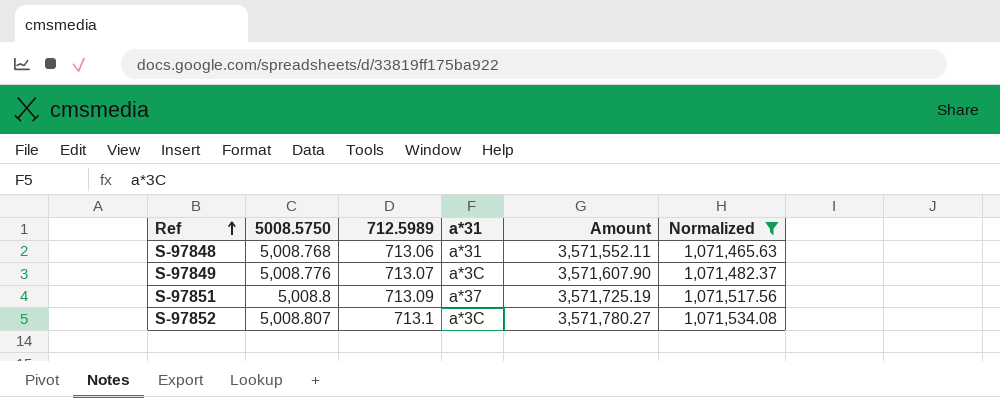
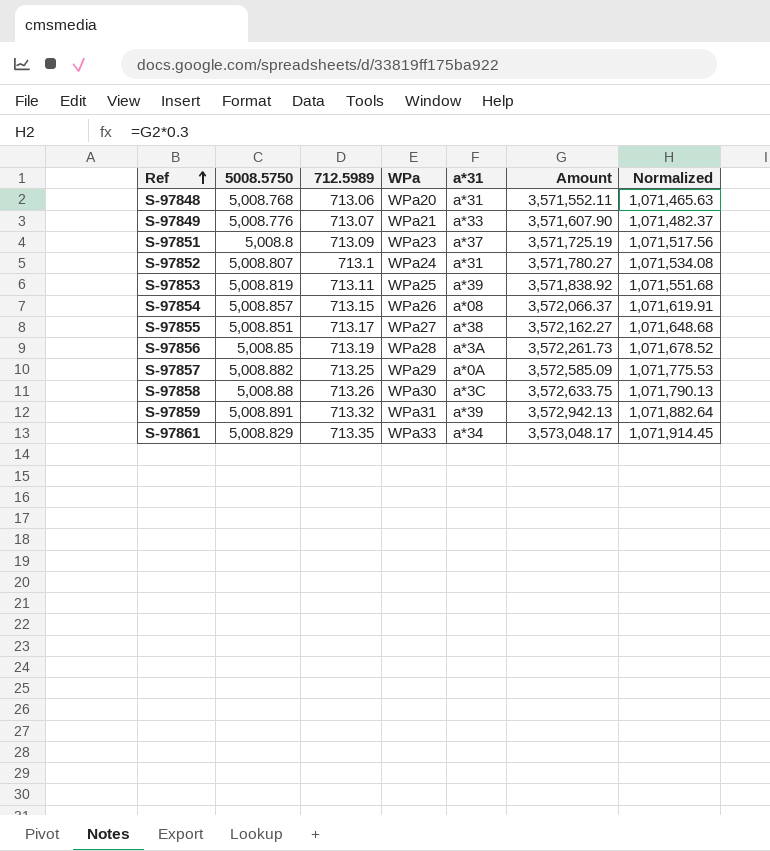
filter: Normalized <= 1,071,534.08 -> none
column WPa | position: none -> 4
S-97849 | a*31: a*3C -> a*33
S-97852 | a*31: a*3C -> a*31

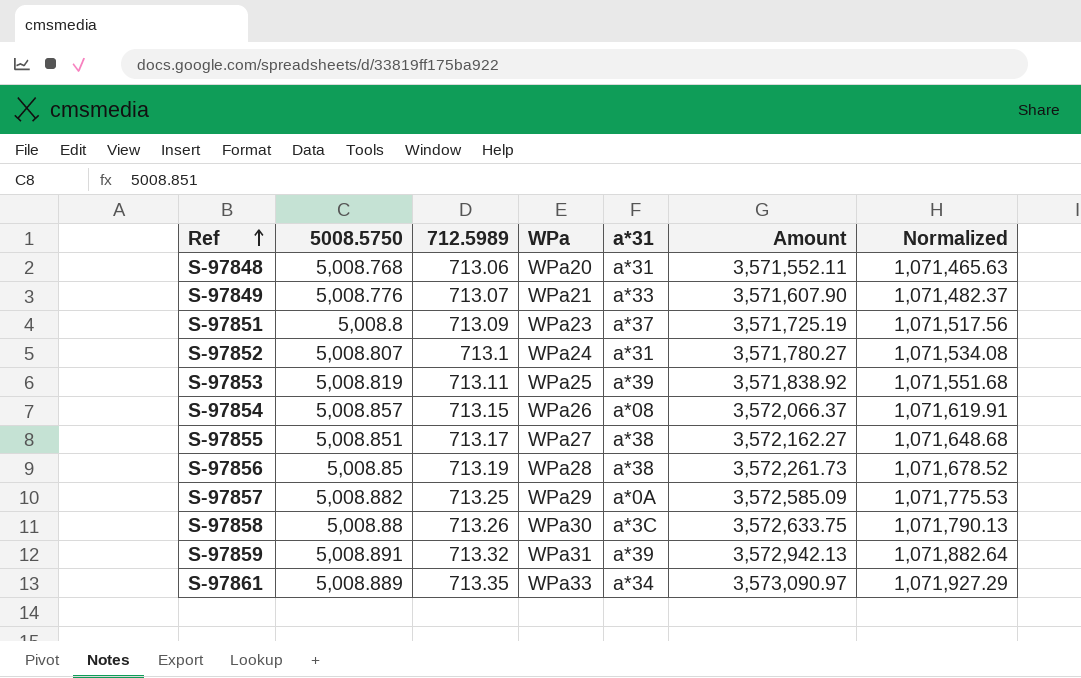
S-97856 | a*31: a*3A -> a*38
S-97861 | 5008.5750: 5,008.829 -> 5,008.889
S-97861 | Amount: 3,573,048.17 -> 3,573,090.97
S-97861 | Normalized: 1,071,914.45 -> 1,071,927.29

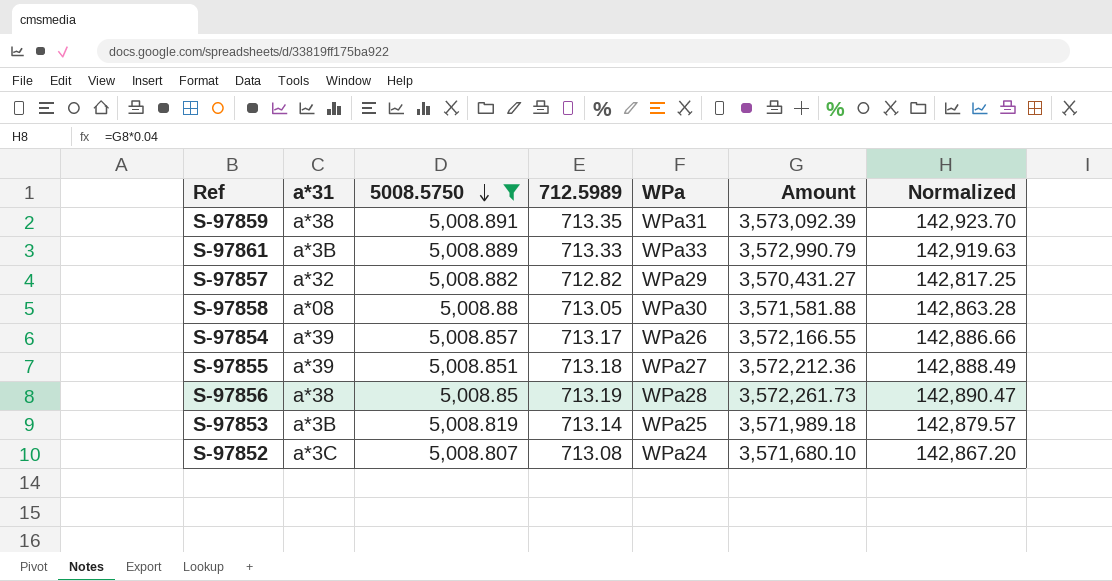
filter: none -> 5008.5750 >= 5,008.807
row order: Ref ascending -> 5008.5750 descending
column a*31 | position: 5 -> 2
column Normalized | formula: [Amount] * 0.3 -> [Amount] * 0.04
S-97859 | a*31: a*39 -> a*38
S-97859 | 712.5989: 713.32 -> 713.35
S-97859 | Amount: 3,572,942.13 -> 3,573,092.39
S-97861 | a*31: a*34 -> a*3B
S-97861 | 712.5989: 713.35 -> 713.33
S-97861 | Amount: 3,573,090.97 -> 3,572,990.79
S-97857 | a*31: a*0A -> a*32
S-97857 | 712.5989: 713.25 -> 712.82
S-97857 | Amount: 3,572,585.09 -> 3,570,431.27
S-97858 | a*31: a*3C -> a*08
S-97858 | 712.5989: 713.26 -> 713.05
S-97858 | Amount: 3,572,633.75 -> 3,571,581.88
S-97854 | a*31: a*08 -> a*39
S-97854 | 712.5989: 713.15 -> 713.17
S-97854 | Amount: 3,572,066.37 -> 3,572,166.55
S-97855 | a*31: a*38 -> a*39
S-97855 | 712.5989: 713.17 -> 713.18
S-97855 | Amount: 3,572,162.27 -> 3,572,212.36
S-97853 | a*31: a*39 -> a*3B
S-97853 | 712.5989: 713.11 -> 713.14
S-97853 | Amount: 3,571,838.92 -> 3,571,989.18
S-97852 | a*31: a*31 -> a*3C
S-97852 | 712.5989: 713.1 -> 713.08
S-97852 | Amount: 3,571,780.27 -> 3,571,680.10

